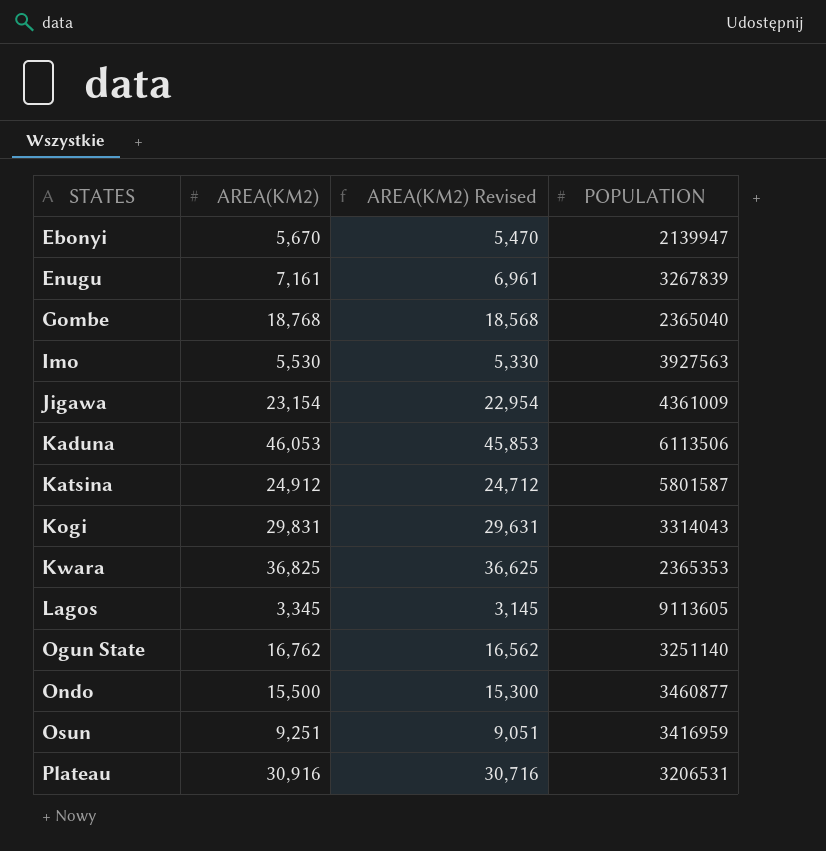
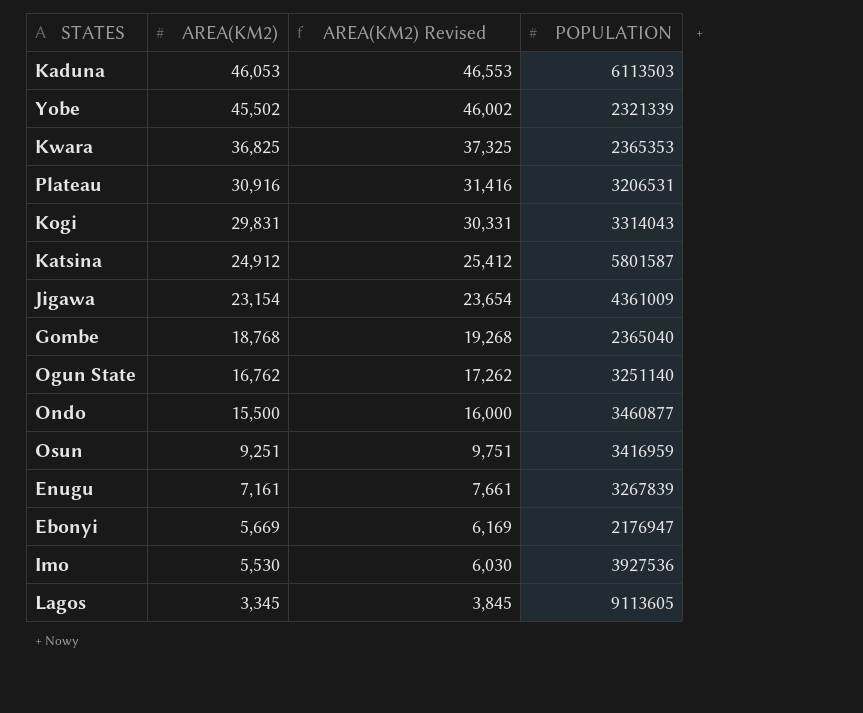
row order: STATES ascending -> AREA(KM2) descending
column AREA(KM2) Revised | formula: [AREA(KM2)] - 200 -> [AREA(KM2)] + 500
Kaduna | POPULATION: 6113506 -> 6113503
row Yobe: none -> 45,502 | 46,002 | 2321339
Ebonyi | AREA(KM2): 5,670 -> 5,669
Ebonyi | POPULATION: 2139947 -> 2176947
Imo | POPULATION: 3927563 -> 3927536

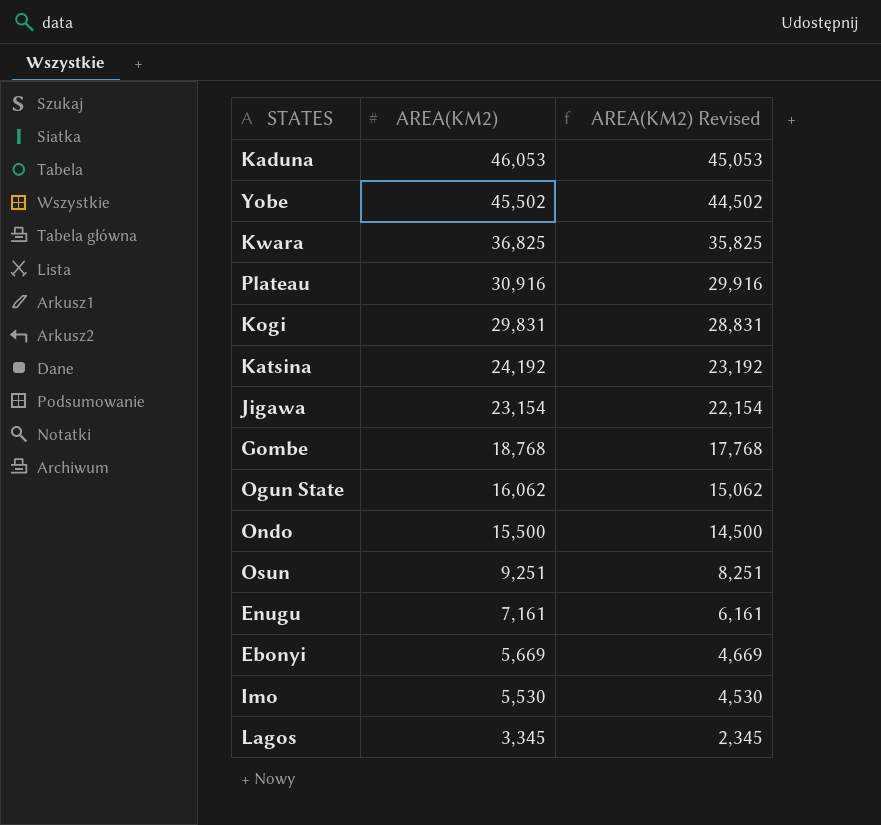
column POPULATION | position: 4 -> none
column AREA(KM2) Revised | formula: [AREA(KM2)] + 500 -> [AREA(KM2)] - 1000
Katsina | AREA(KM2): 24,912 -> 24,192
Ogun State | AREA(KM2): 16,762 -> 16,062

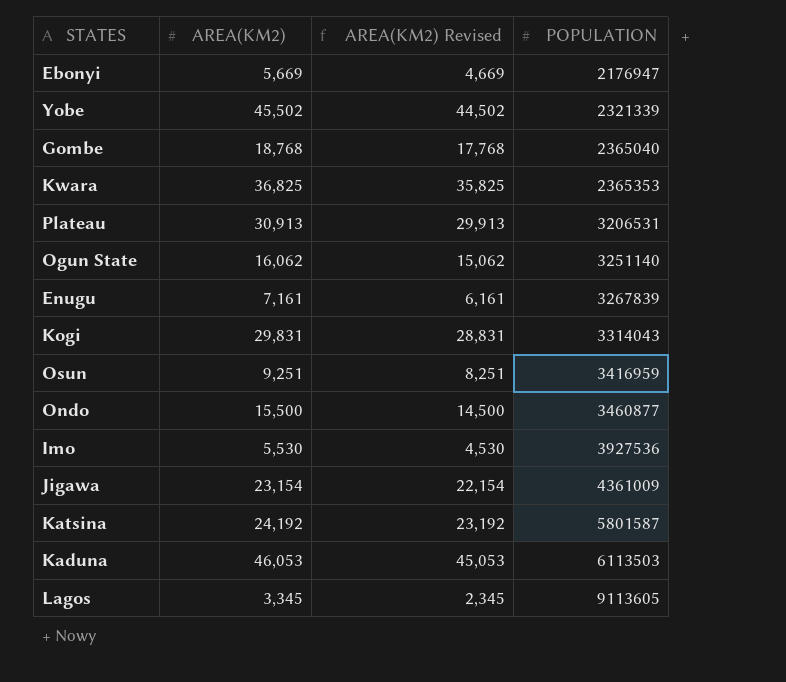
row order: AREA(KM2) descending -> POPULATION ascending
column POPULATION | position: none -> 4
Plateau | AREA(KM2): 30,916 -> 30,913
Plateau | AREA(KM2) Revised: 29,916 -> 29,913

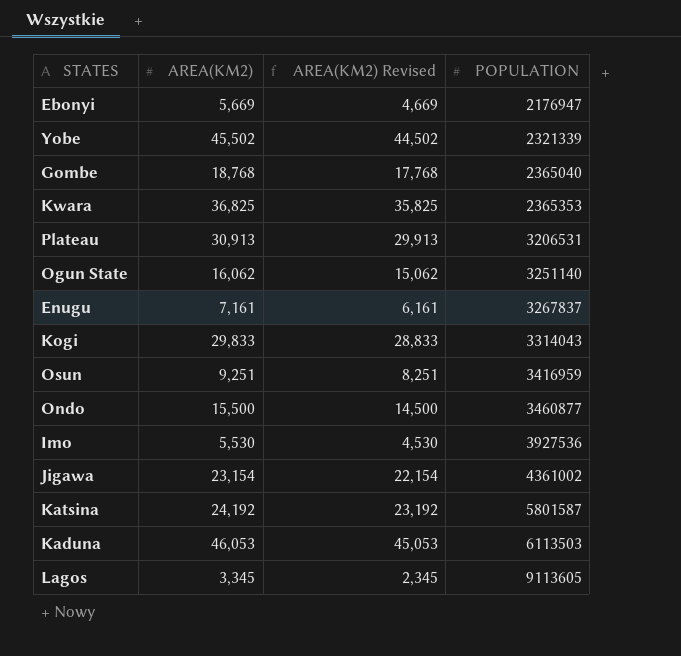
Enugu | POPULATION: 3267839 -> 3267837
Kogi | AREA(KM2): 29,831 -> 29,833
Kogi | AREA(KM2) Revised: 28,831 -> 28,833
Jigawa | POPULATION: 4361009 -> 4361002

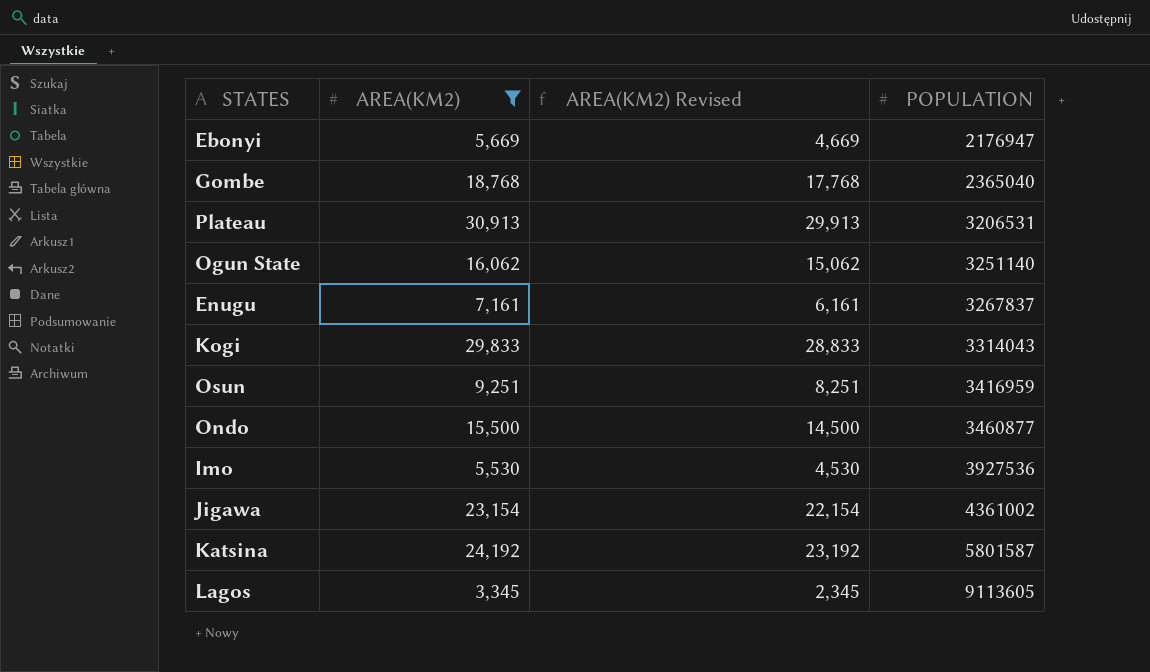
filter: none -> AREA(KM2) <= 30,913

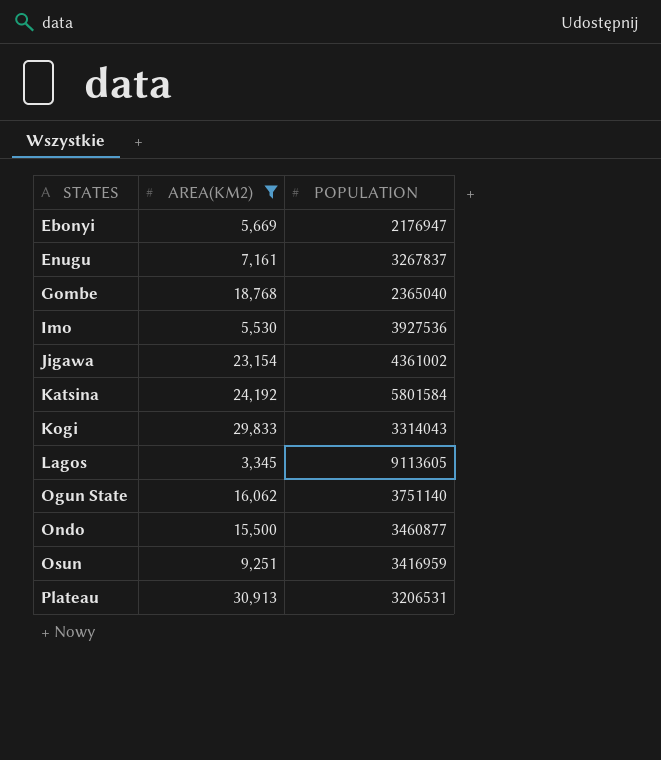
row order: POPULATION ascending -> STATES ascending
column AREA(KM2) Revised | formula: [AREA(KM2)] - 1000 -> none
Katsina | POPULATION: 5801587 -> 5801584
Ogun State | POPULATION: 3251140 -> 3751140

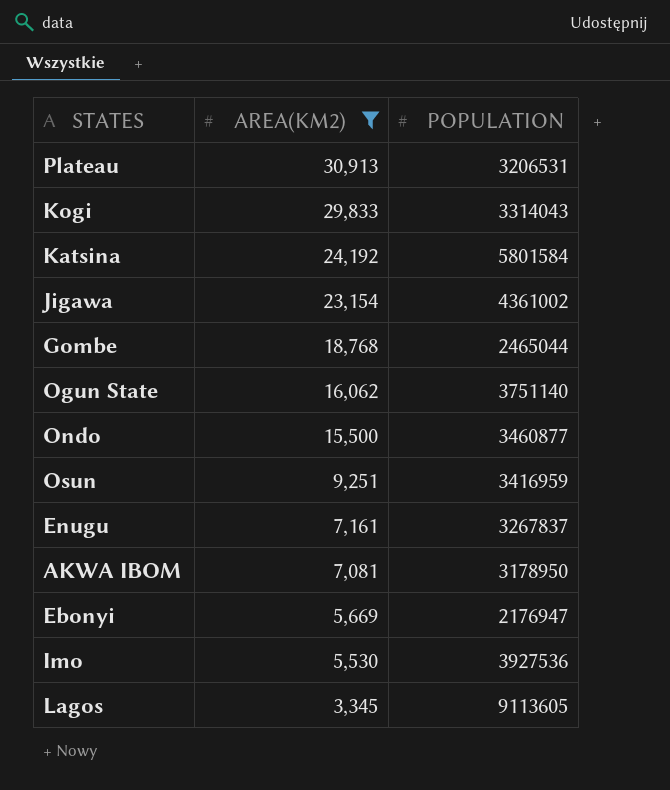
row order: STATES ascending -> AREA(KM2) descending
Gombe | POPULATION: 2365040 -> 2465044
row AKWA IBOM: none -> 7,081 | 3178950

